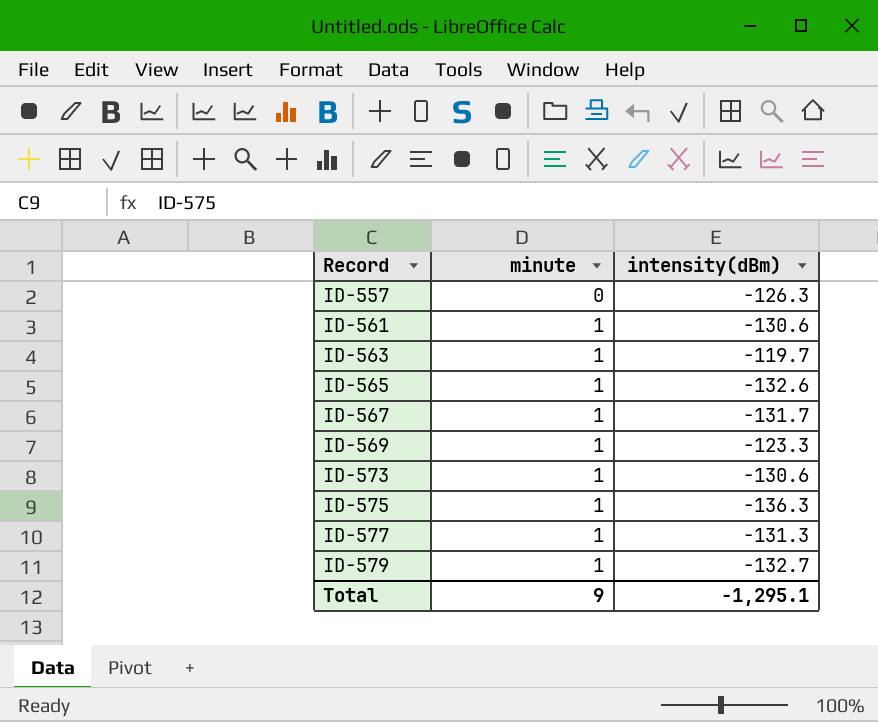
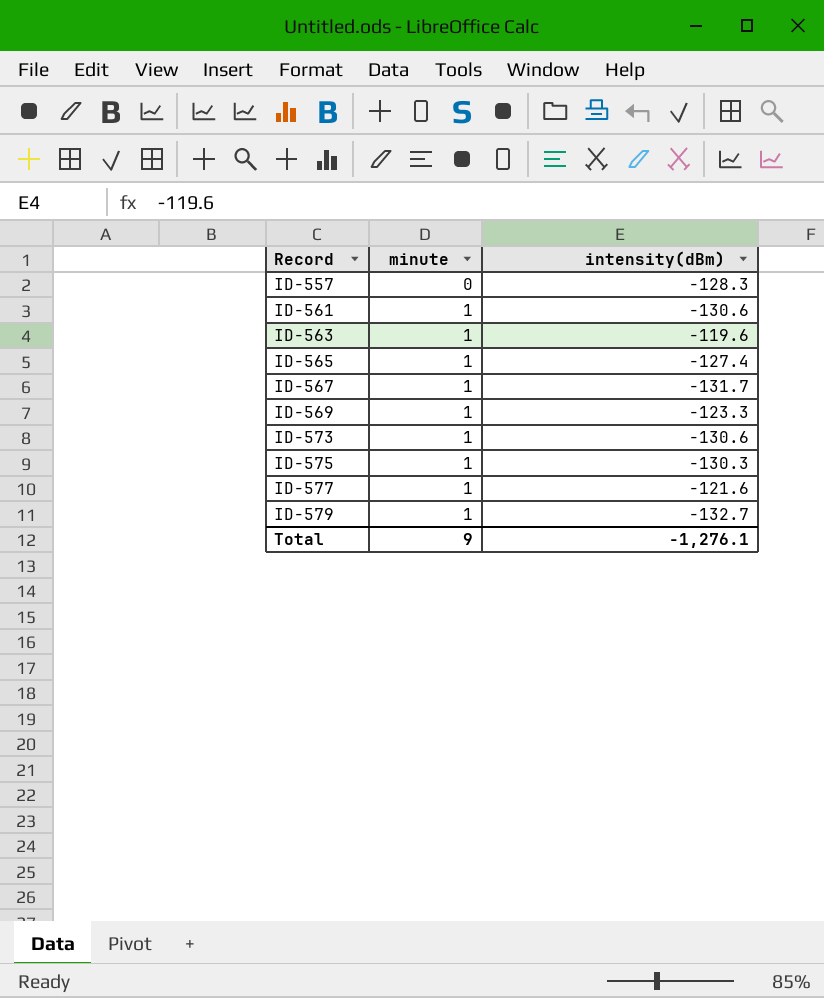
ID-557 | intensity(dBm): -126.3 -> -128.3
ID-563 | intensity(dBm): -119.7 -> -119.6
ID-565 | intensity(dBm): -132.6 -> -127.4
ID-575 | intensity(dBm): -136.3 -> -130.3
ID-577 | intensity(dBm): -131.3 -> -121.6
Total | intensity(dBm): -1,295.1 -> -1,276.1

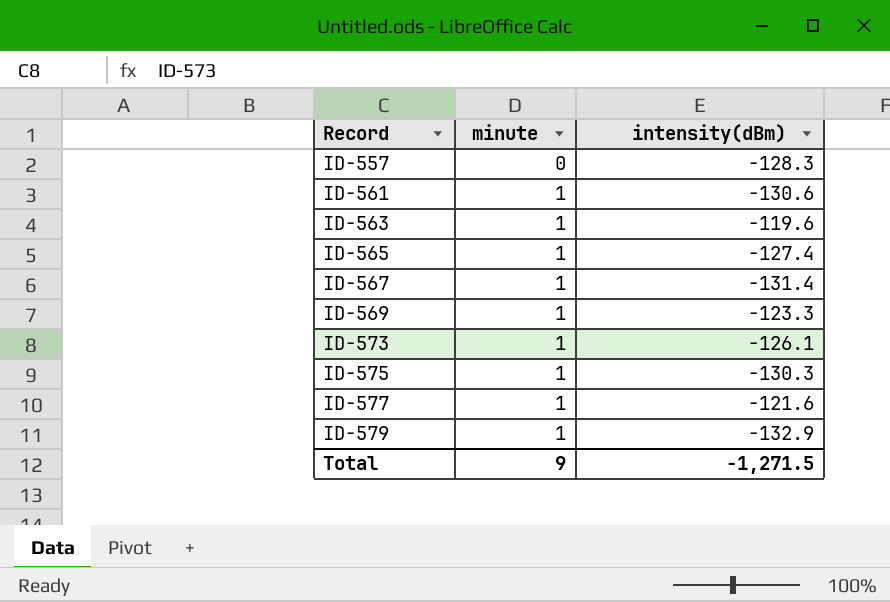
ID-567 | intensity(dBm): -131.7 -> -131.4
ID-573 | intensity(dBm): -130.6 -> -126.1
ID-579 | intensity(dBm): -132.7 -> -132.9
Total | intensity(dBm): -1,276.1 -> -1,271.5

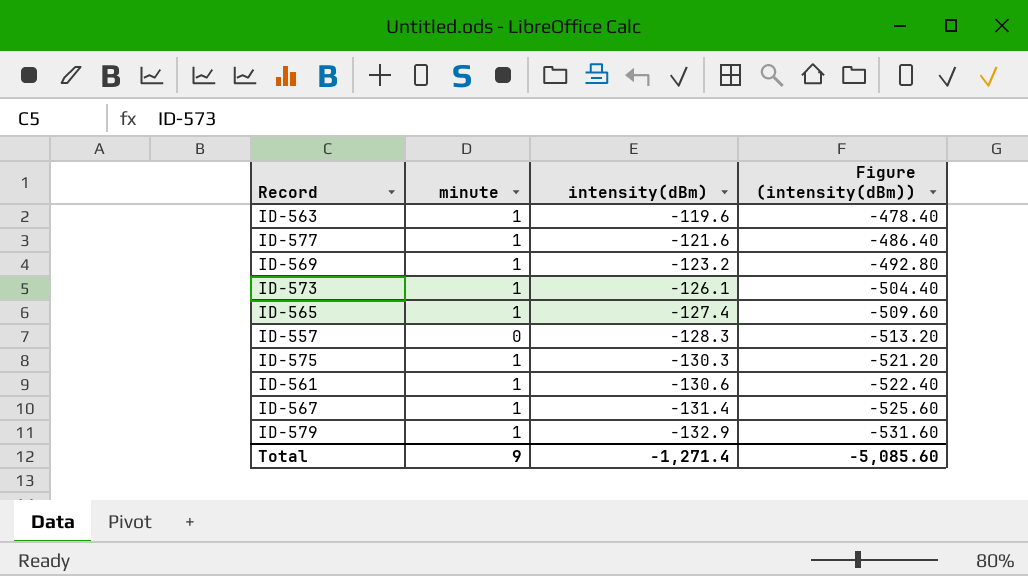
row order: Record ascending -> intensity(dBm) descending
column Figure (intensity(dBm)) | formula: none -> [intensity(dBm)] * 4
ID-569 | intensity(dBm): -123.3 -> -123.2
Total | intensity(dBm): -1,271.5 -> -1,271.4

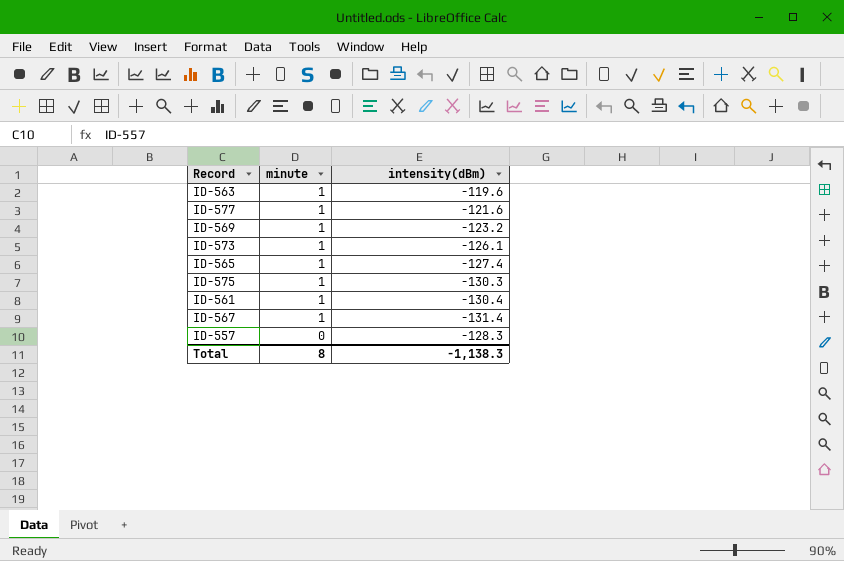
row order: intensity(dBm) descending -> minute descending
column Figure (intensity(dBm)) | formula: [intensity(dBm)] * 4 -> none
row ID-579: 1 | -132.9 | -531.60 -> none
ID-561 | intensity(dBm): -130.6 -> -130.4
Total | minute: 9 -> 8
Total | intensity(dBm): -1,271.4 -> -1,138.3

